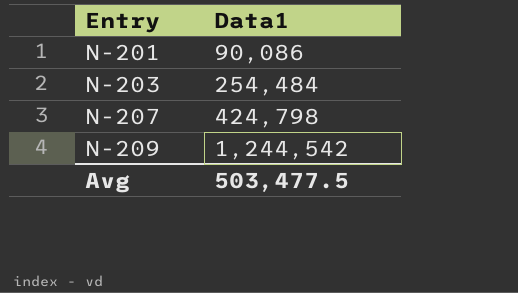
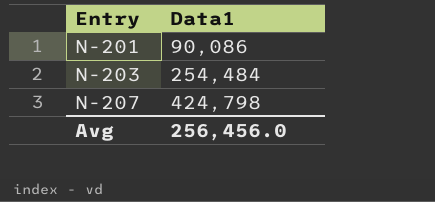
row N-209: 1,244,542 -> none
Avg | Data1: 503,477.5 -> 256,456.0

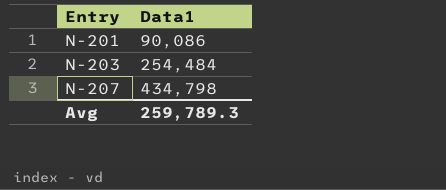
N-207 | Data1: 424,798 -> 434,798
Avg | Data1: 256,456.0 -> 259,789.3

